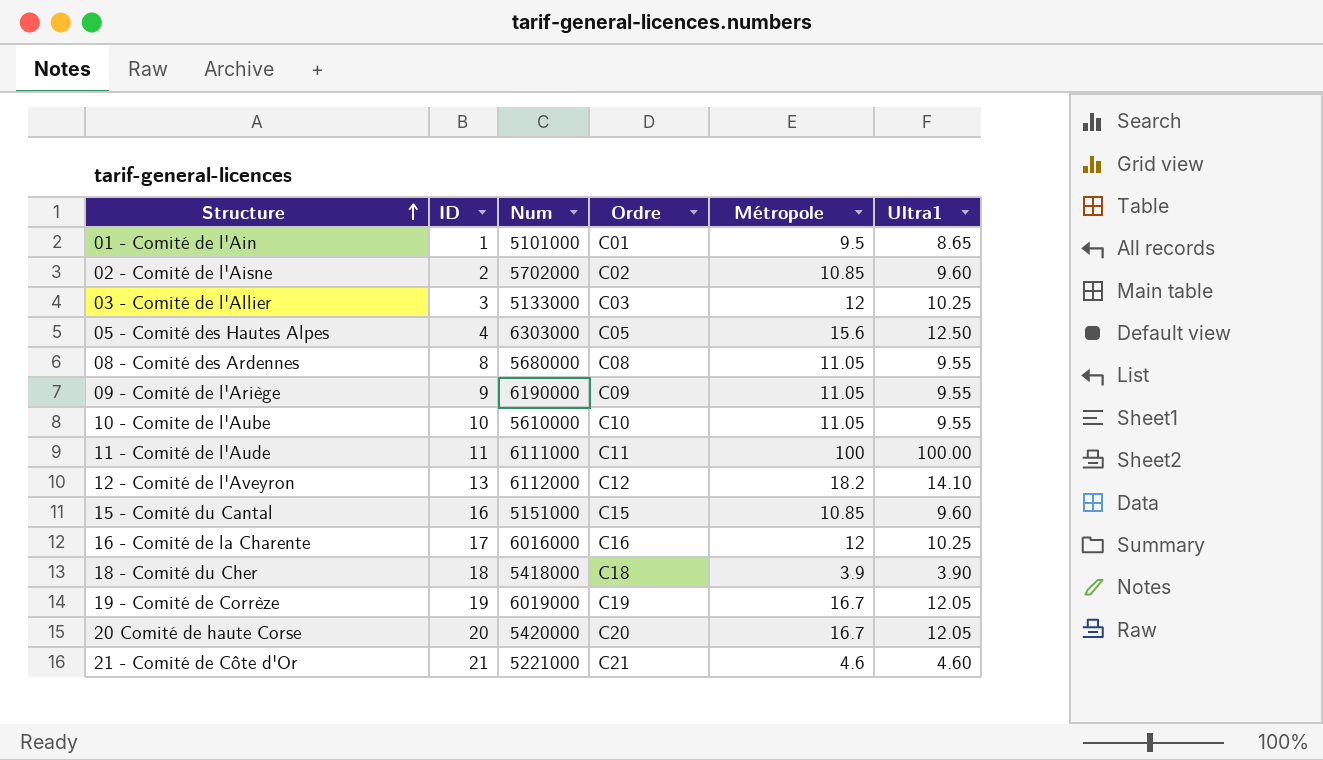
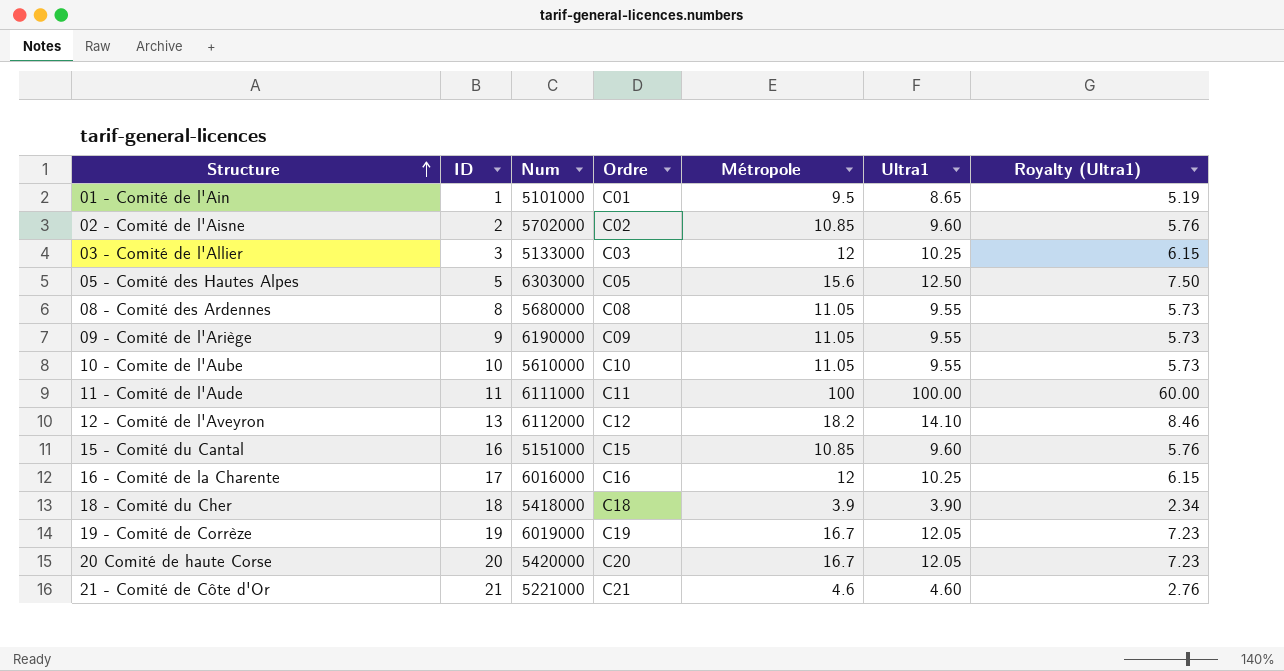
column Royalty (Ultra1) | formula: none -> [Ultra1] * 0.6
05 - Comité des Hautes Alpes | ID: 4 -> 5

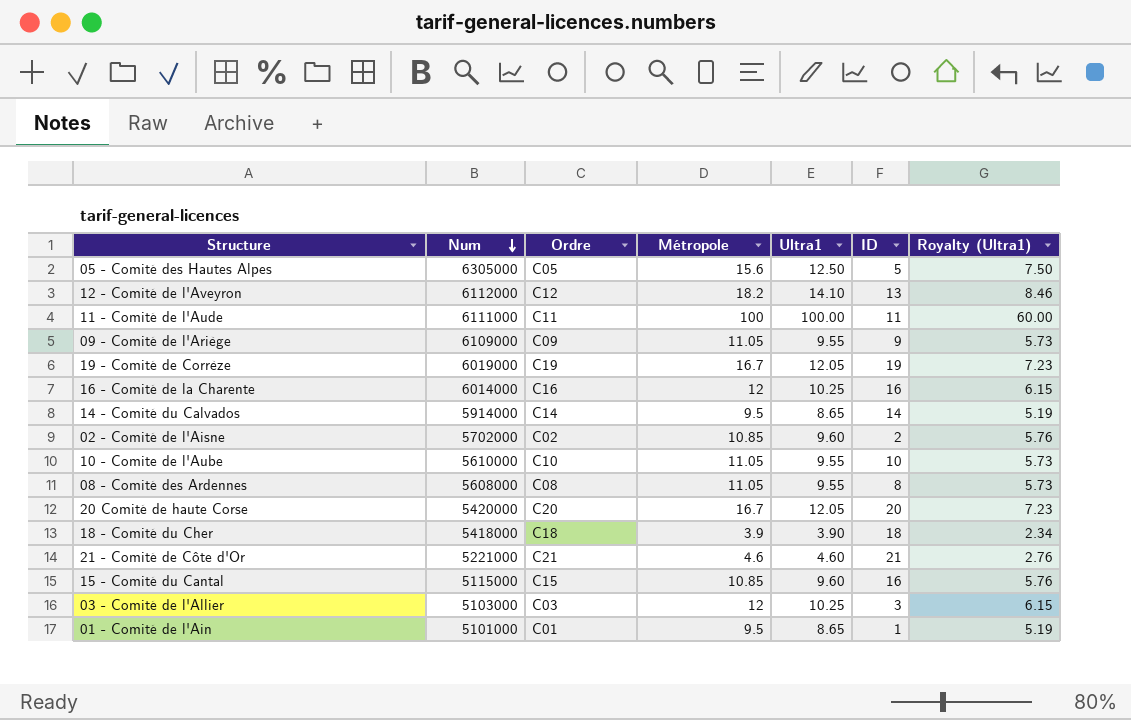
row order: Structure ascending -> Num descending
column ID | position: 2 -> 6
05 - Comité des Hautes Alpes | Num: 6303000 -> 6305000
09 - Comité de l'Ariège | Num: 6190000 -> 6109000
16 - Comité de la Charente | Num: 6016000 -> 6014000
16 - Comité de la Charente | ID: 17 -> 16
row 14 - Comité du Calvados: none -> 5914000 | C14 | 9.5 | 8.65 | 14 | 5.19
08 - Comité des Ardennes | Num: 5680000 -> 5608000
15 - Comité du Cantal | Num: 5151000 -> 5115000
03 - Comité de l'Allier | Num: 5133000 -> 5103000

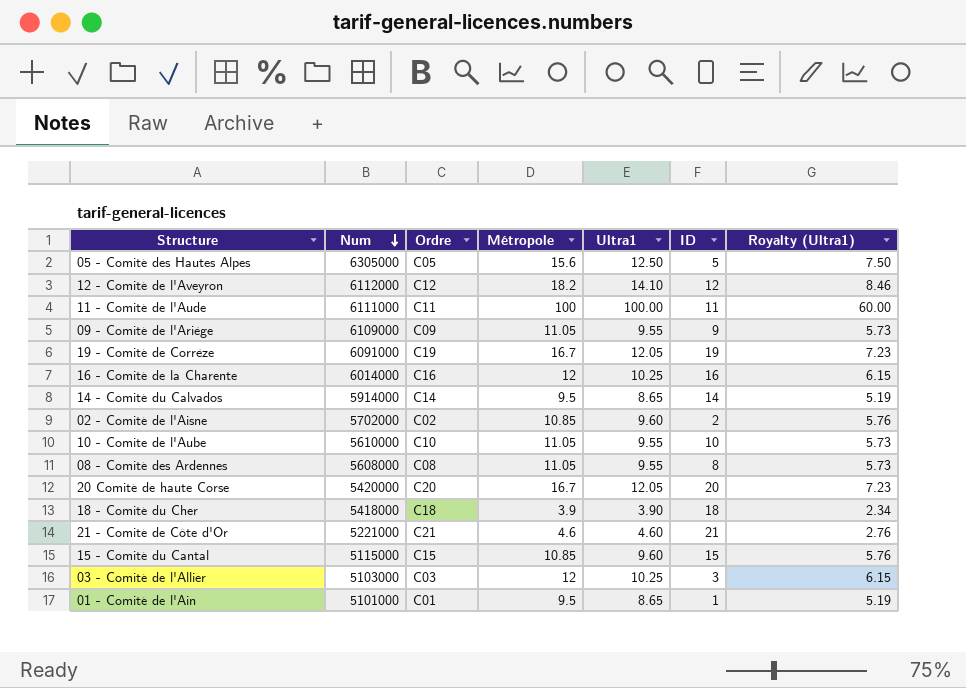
12 - Comité de l'Aveyron | ID: 13 -> 12
19 - Comité de Corrèze | Num: 6019000 -> 6091000
15 - Comité du Cantal | ID: 16 -> 15

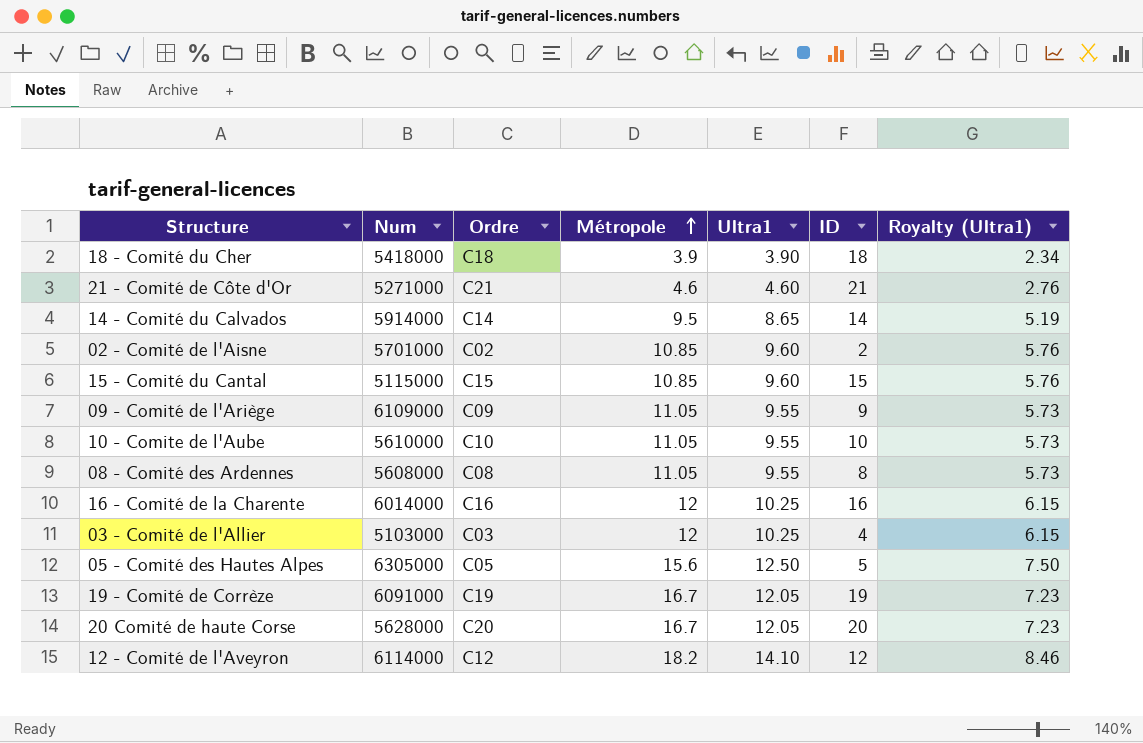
row order: Num descending -> Métropole ascending
row 11 - Comité de l'Aude: 6111000 | C11 | 100 | 100.00 | 11 | 60.00 -> none
row 01 - Comité de l'Ain: 5101000 | C01 | 9.5 | 8.65 | 1 | 5.19 -> none
21 - Comité de Côte d'Or | Num: 5221000 -> 5271000
02 - Comité de l'Aisne | Num: 5702000 -> 5701000
03 - Comité de l'Allier | ID: 3 -> 4
20 Comité de haute Corse | Num: 5420000 -> 5628000
12 - Comité de l'Aveyron | Num: 6112000 -> 6114000

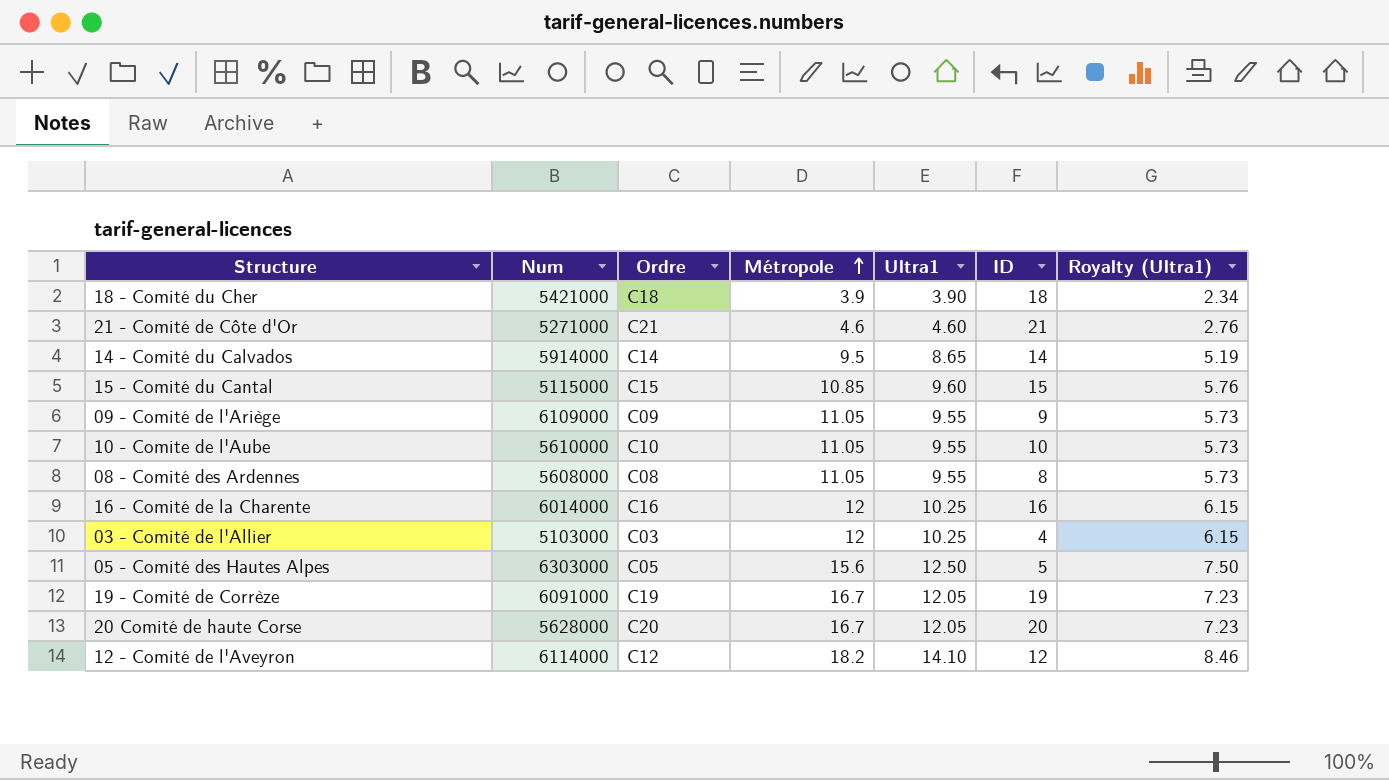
row 02 - Comité de l'Aisne: 5701000 | C02 | 10.85 | 9.60 | 2 | 5.76 -> none
18 - Comité du Cher | Num: 5418000 -> 5421000
05 - Comité des Hautes Alpes | Num: 6305000 -> 6303000

